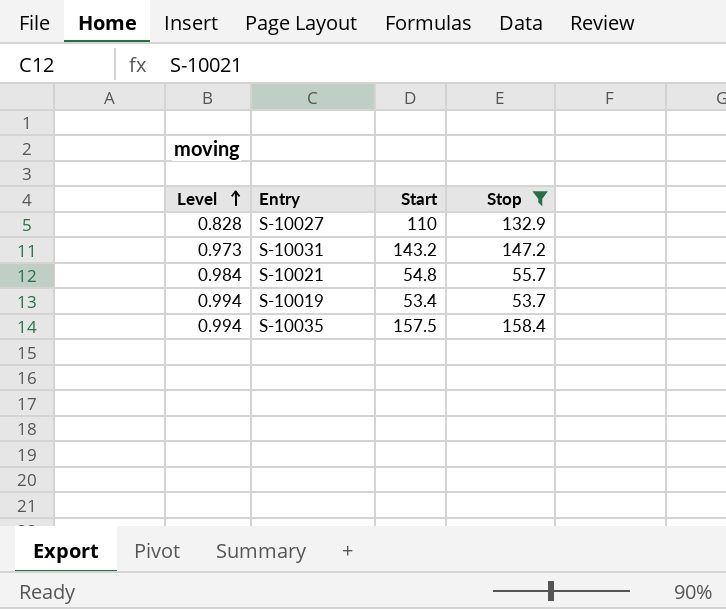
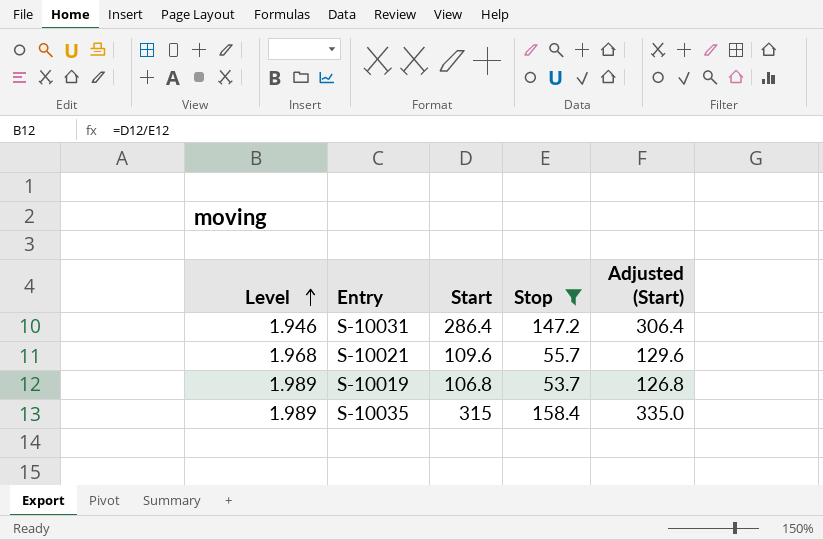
column Adjusted (Start) | formula: none -> [Start] + 20
row S-10027: 0.828 | 110 | 132.9 -> none
S-10031 | Level: 0.973 -> 1.946
S-10031 | Start: 143.2 -> 286.4
S-10021 | Level: 0.984 -> 1.968
S-10021 | Start: 54.8 -> 109.6
S-10019 | Level: 0.994 -> 1.989
S-10019 | Start: 53.4 -> 106.8
S-10035 | Level: 0.994 -> 1.989
S-10035 | Start: 157.5 -> 315

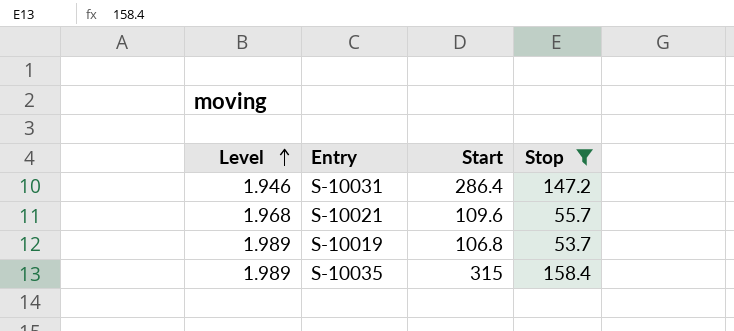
column Adjusted (Start) | formula: [Start] + 20 -> none

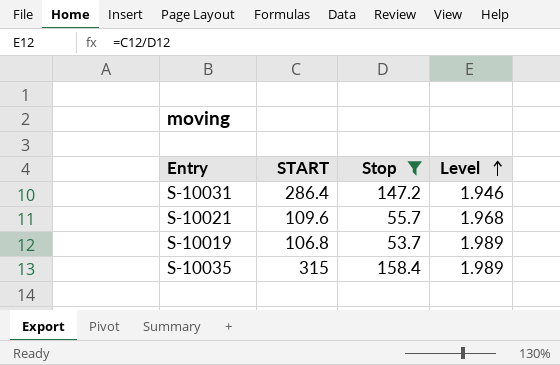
column name: Start -> START
column Level | position: 1 -> 4

